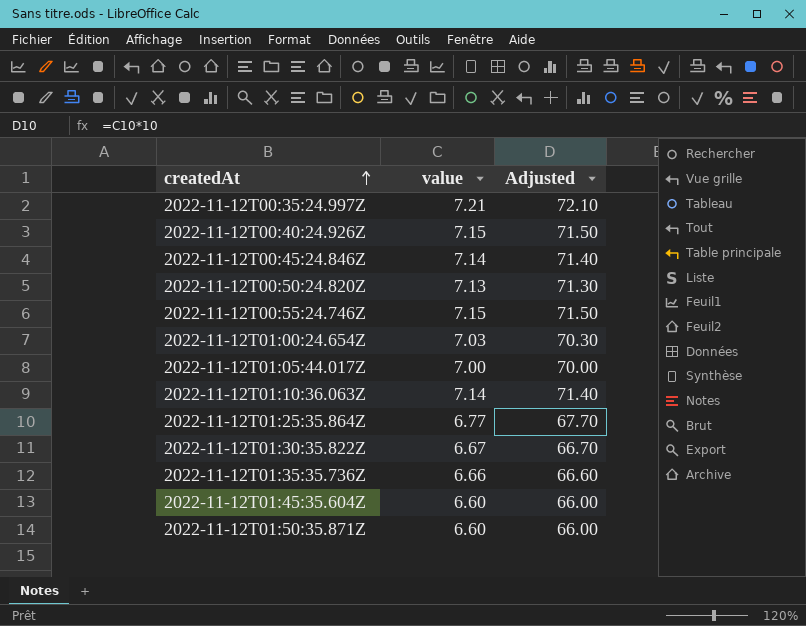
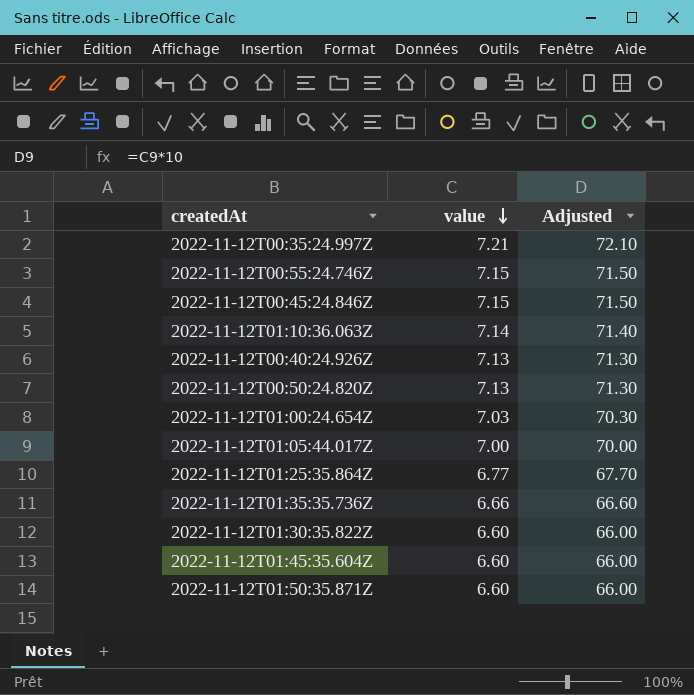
row order: createdAt ascending -> value descending
2022-11-12T00:45:24.846Z | value: 7.14 -> 7.15
2022-11-12T00:45:24.846Z | Adjusted: 71.40 -> 71.50
2022-11-12T00:40:24.926Z | value: 7.15 -> 7.13
2022-11-12T00:40:24.926Z | Adjusted: 71.50 -> 71.30
2022-11-12T01:30:35.822Z | value: 6.67 -> 6.60
2022-11-12T01:30:35.822Z | Adjusted: 66.70 -> 66.00

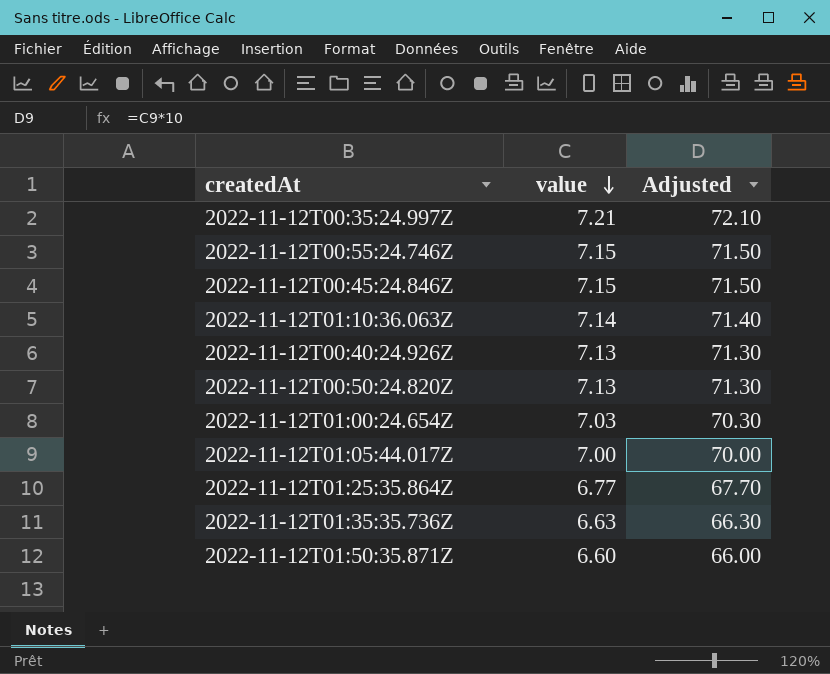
row 2022-11-12T01:30:35.822Z: 6.60 | 66.00 -> none
row 2022-11-12T01:45:35.604Z: 6.60 | 66.00 -> none
2022-11-12T01:35:35.736Z | value: 6.66 -> 6.63
2022-11-12T01:35:35.736Z | Adjusted: 66.60 -> 66.30

